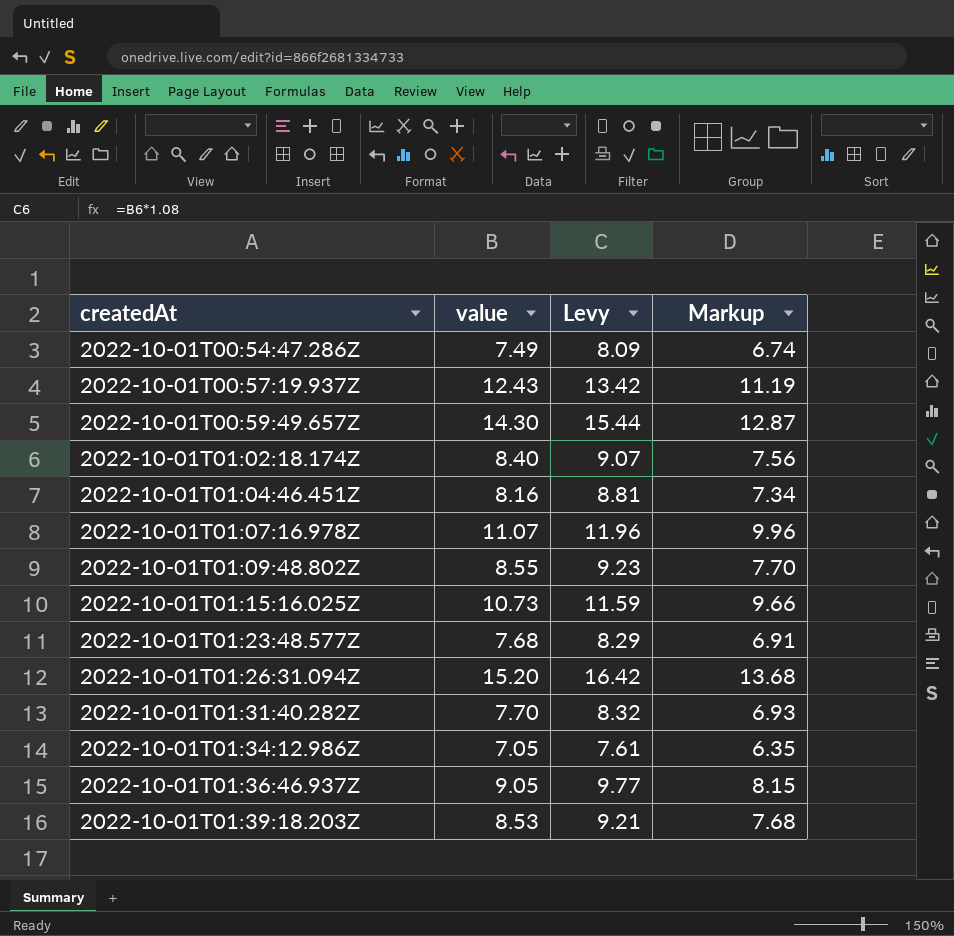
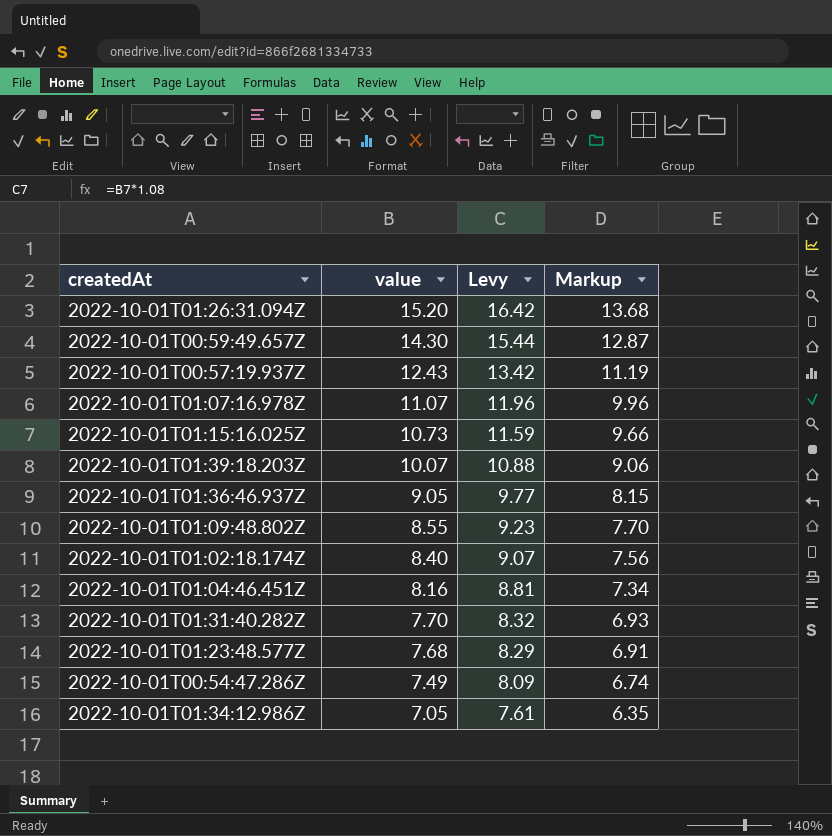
row order: createdAt ascending -> value descending
2022-10-01T01:39:18.203Z | value: 8.53 -> 10.07
2022-10-01T01:39:18.203Z | Levy: 9.21 -> 10.88
2022-10-01T01:39:18.203Z | Markup: 7.68 -> 9.06

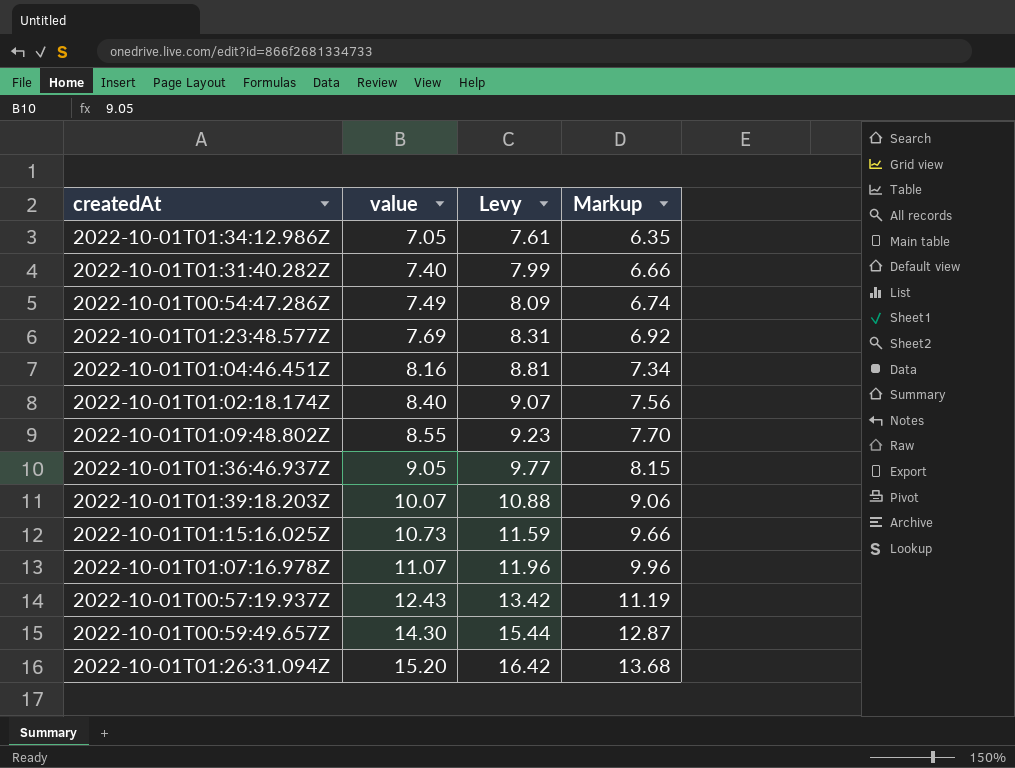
row order: value descending -> value ascending
2022-10-01T01:31:40.282Z | value: 7.70 -> 7.40
2022-10-01T01:31:40.282Z | Levy: 8.32 -> 7.99
2022-10-01T01:31:40.282Z | Markup: 6.93 -> 6.66
2022-10-01T01:23:48.577Z | value: 7.68 -> 7.69
2022-10-01T01:23:48.577Z | Levy: 8.29 -> 8.31
2022-10-01T01:23:48.577Z | Markup: 6.91 -> 6.92

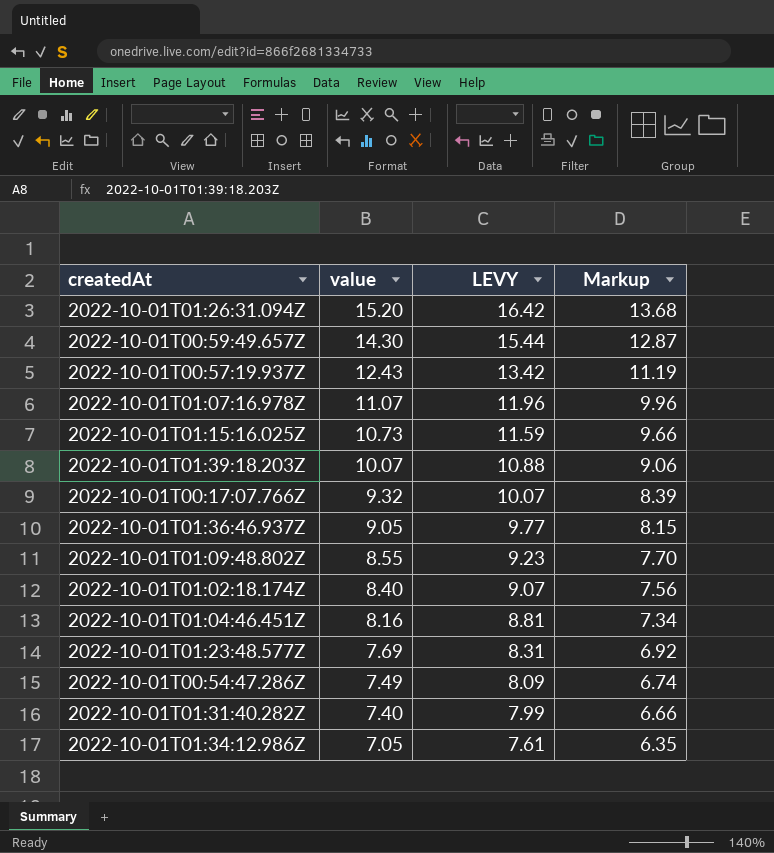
row order: value ascending -> value descending
column name: Levy -> LEVY
row 2022-10-01T00:17:07.766Z: none -> 9.32 | 10.07 | 8.39

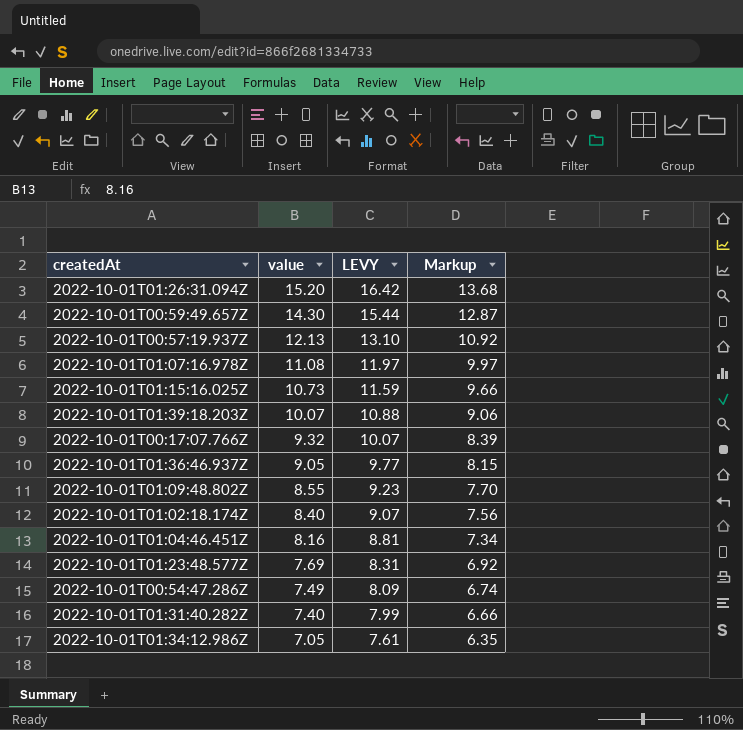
2022-10-01T00:57:19.937Z | value: 12.43 -> 12.13
2022-10-01T00:57:19.937Z | LEVY: 13.42 -> 13.10
2022-10-01T00:57:19.937Z | Markup: 11.19 -> 10.92
2022-10-01T01:07:16.978Z | value: 11.07 -> 11.08
2022-10-01T01:07:16.978Z | LEVY: 11.96 -> 11.97
2022-10-01T01:07:16.978Z | Markup: 9.96 -> 9.97

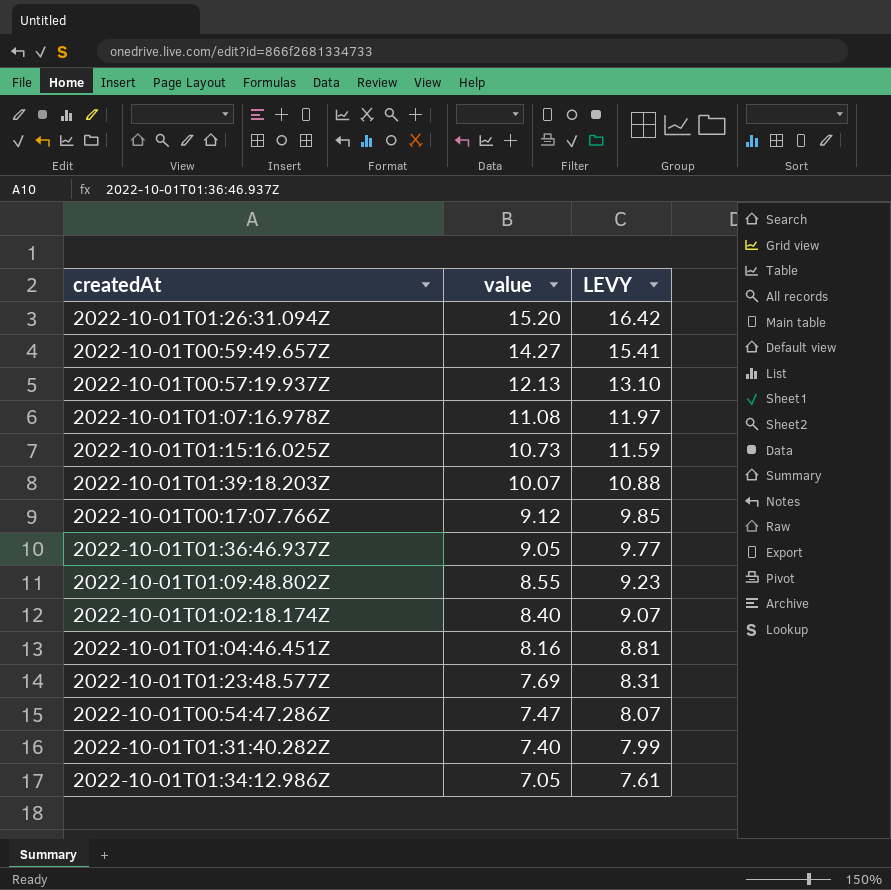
column Markup | formula: [value] * 0.9 -> none
2022-10-01T00:59:49.657Z | value: 14.30 -> 14.27
2022-10-01T00:59:49.657Z | LEVY: 15.44 -> 15.41
2022-10-01T00:17:07.766Z | value: 9.32 -> 9.12
2022-10-01T00:17:07.766Z | LEVY: 10.07 -> 9.85
2022-10-01T00:54:47.286Z | value: 7.49 -> 7.47
2022-10-01T00:54:47.286Z | LEVY: 8.09 -> 8.07

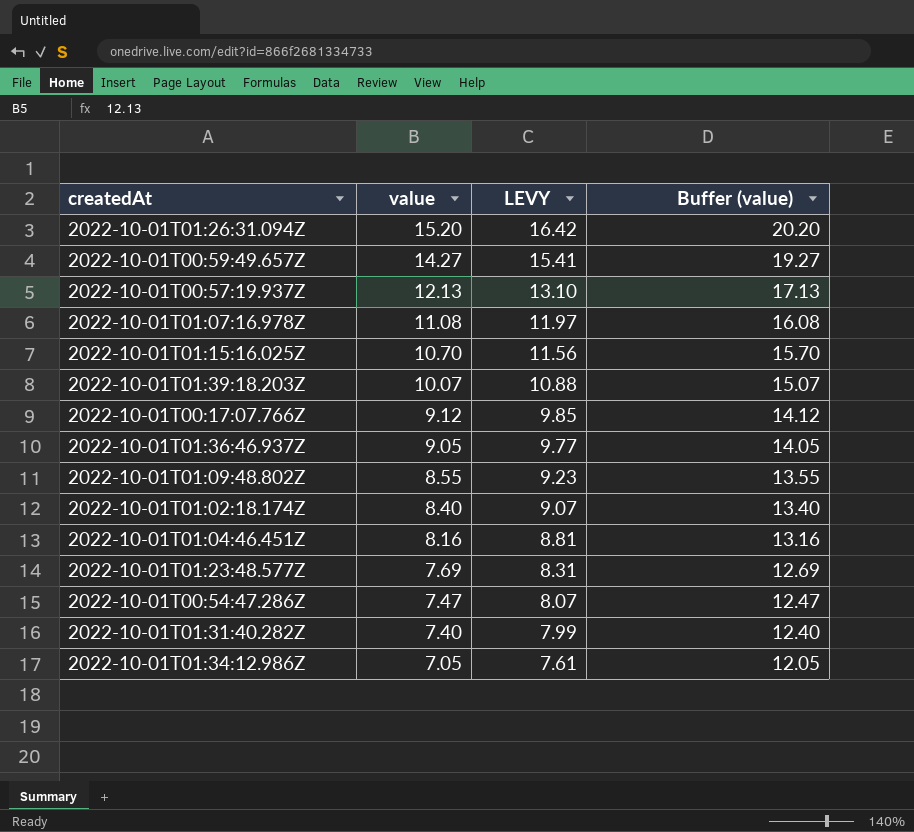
column Buffer (value) | formula: none -> [value] + 5
2022-10-01T01:15:16.025Z | value: 10.73 -> 10.70
2022-10-01T01:15:16.025Z | LEVY: 11.59 -> 11.56

